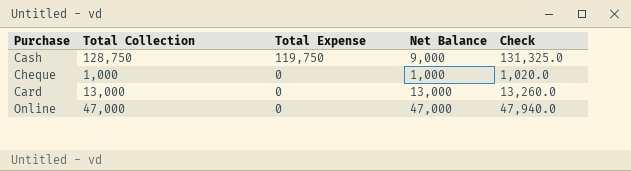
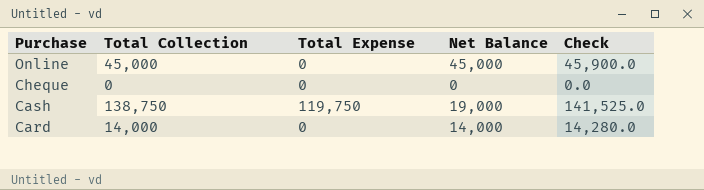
row order: Total Expense descending -> Purchase descending
Online | Total Collection: 47,000 -> 45,000
Online | Net Balance: 47,000 -> 45,000
Online | Check: 47,940.0 -> 45,900.0
Cheque | Total Collection: 1,000 -> 0
Cheque | Net Balance: 1,000 -> 0
Cheque | Check: 1,020.0 -> 0.0
Cash | Total Collection: 128,750 -> 138,750
Cash | Net Balance: 9,000 -> 19,000
Cash | Check: 131,325.0 -> 141,525.0
Card | Total Collection: 13,000 -> 14,000
Card | Net Balance: 13,000 -> 14,000
Card | Check: 13,260.0 -> 14,280.0

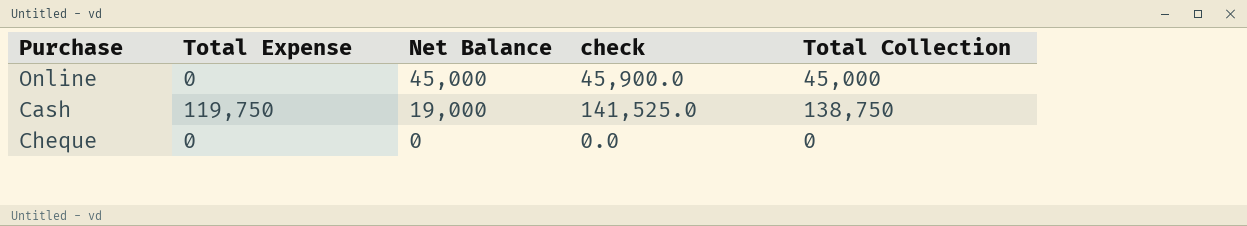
row order: Purchase descending -> Net Balance descending
column name: Check -> check
column Total Collection | position: 2 -> 5
row Card: 14,000 | 0 | 14,000 | 14,280.0 -> none

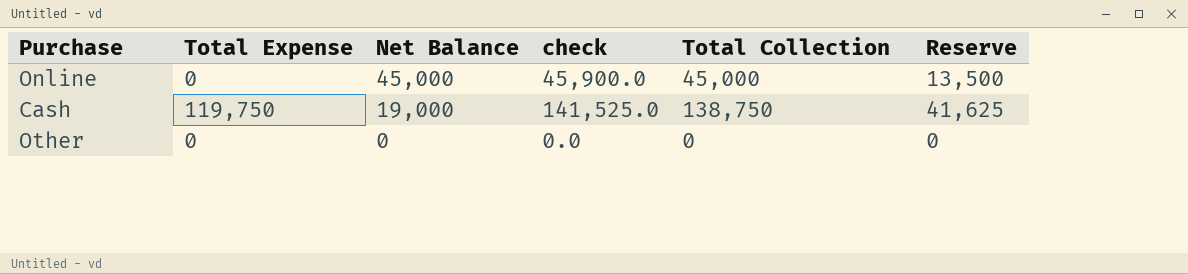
column Reserve | formula: none -> [Total Collection] * 0.3
row Cheque: 0 | 0 | 0.0 | 0 -> none
row Other: none -> 0 | 0 | 0.0 | 0 | 0

